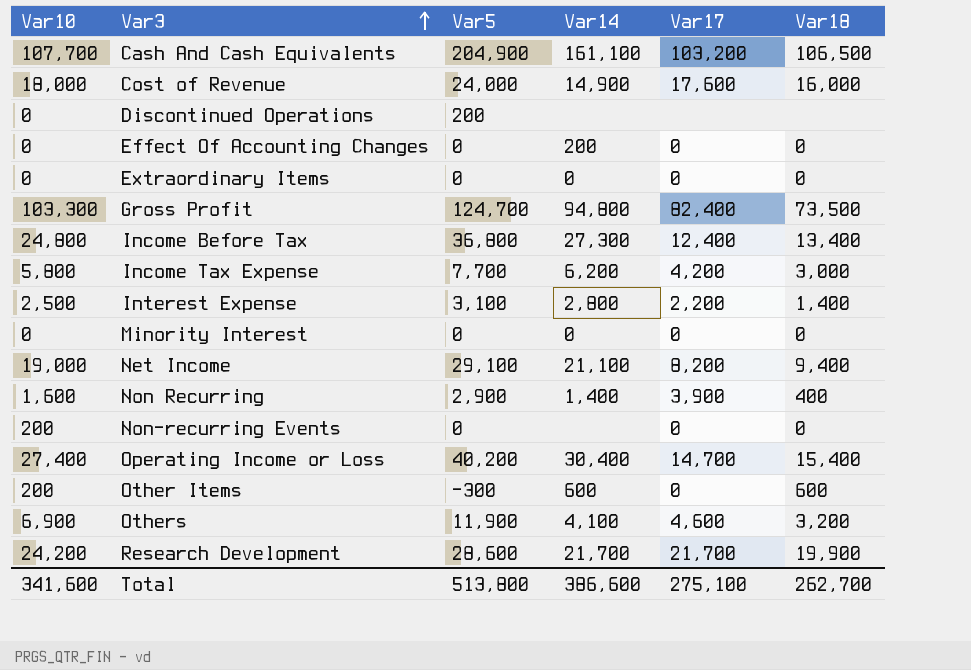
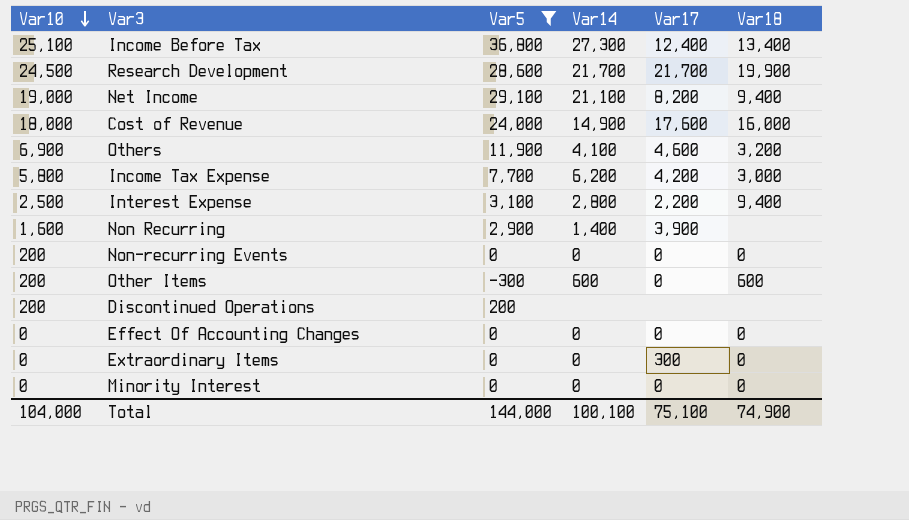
filter: none -> Var5 <= 36,800
row order: Var3 ascending -> Var10 descending
Income Before Tax | Var10: 24,800 -> 25,100
Research Development | Var10: 24,200 -> 24,500
Interest Expense | Var18: 1,400 -> 9,400
Non Recurring | Var18: 400 -> none
Non-recurring Events | Var14: none -> 0
Discontinued Operations | Var10: 0 -> 200
Effect Of Accounting Changes | Var14: 200 -> 0
Extraordinary Items | Var17: 0 -> 300
Total | Var10: 341,600 -> 104,000
Total | Var5: 513,800 -> 144,000
Total | Var14: 386,600 -> 100,100
Total | Var17: 275,100 -> 75,100
Total | Var18: 262,700 -> 74,900

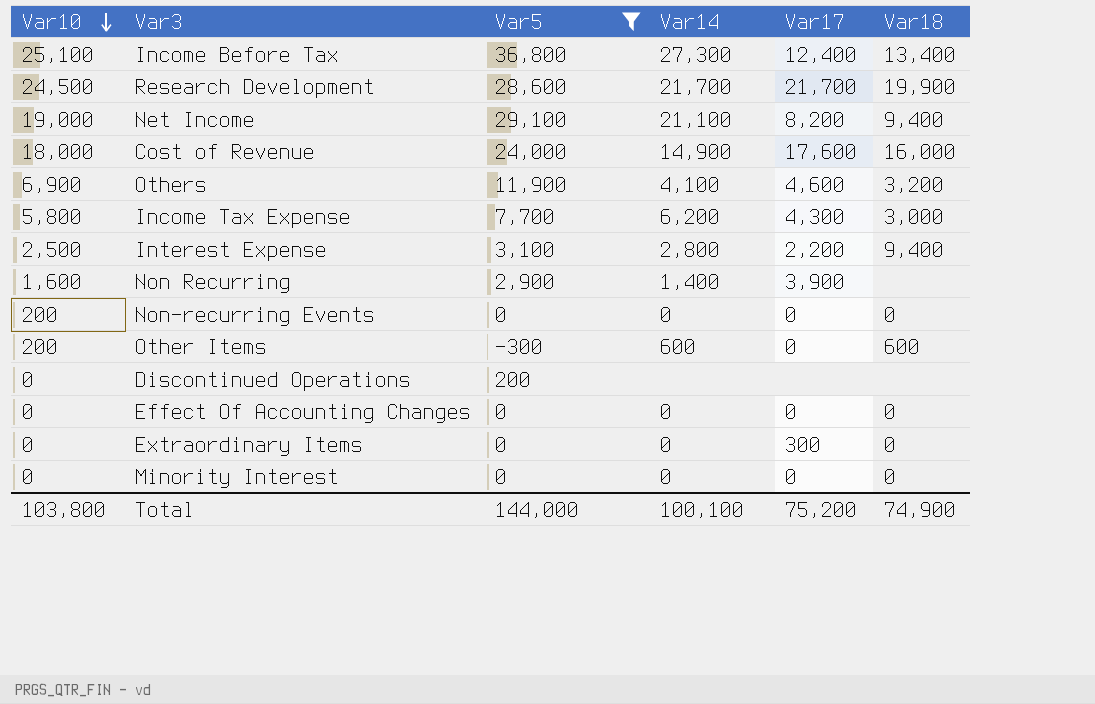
Income Tax Expense | Var17: 4,200 -> 4,300
Discontinued Operations | Var10: 200 -> 0
Total | Var10: 104,000 -> 103,800
Total | Var17: 75,100 -> 75,200

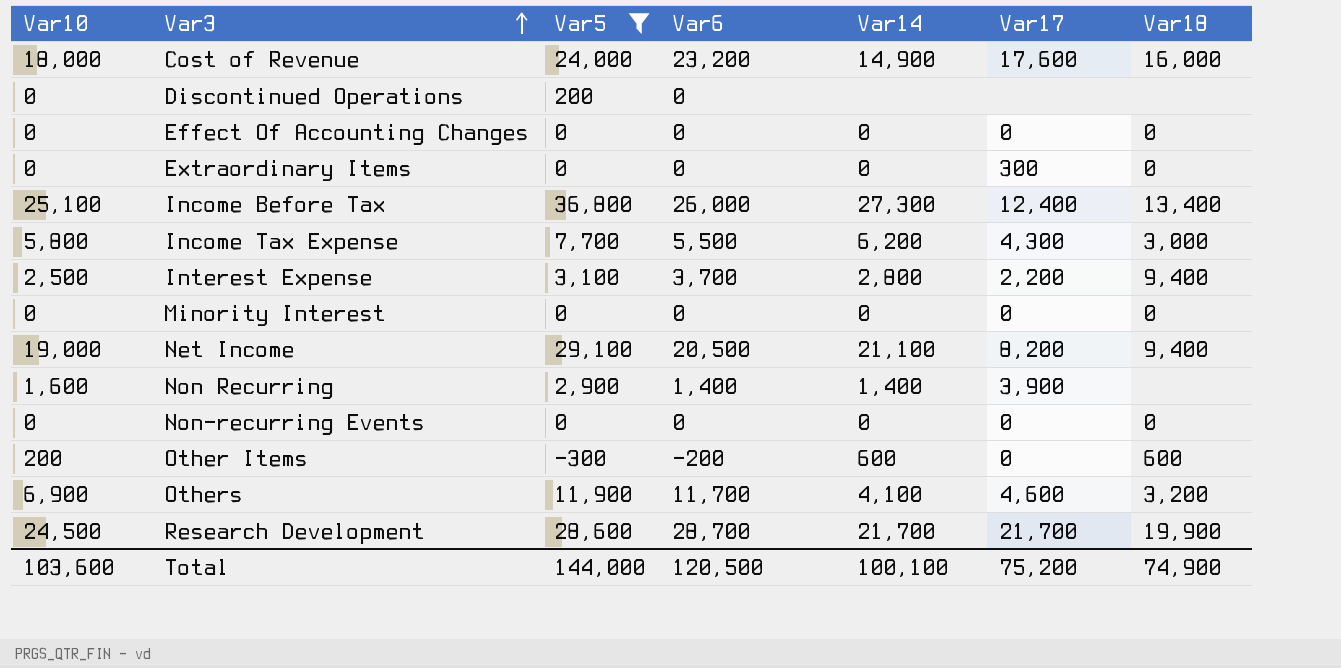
row order: Var10 descending -> Var3 ascending
column Var6 | position: none -> 4
Non-recurring Events | Var10: 200 -> 0
Total | Var10: 103,800 -> 103,600

